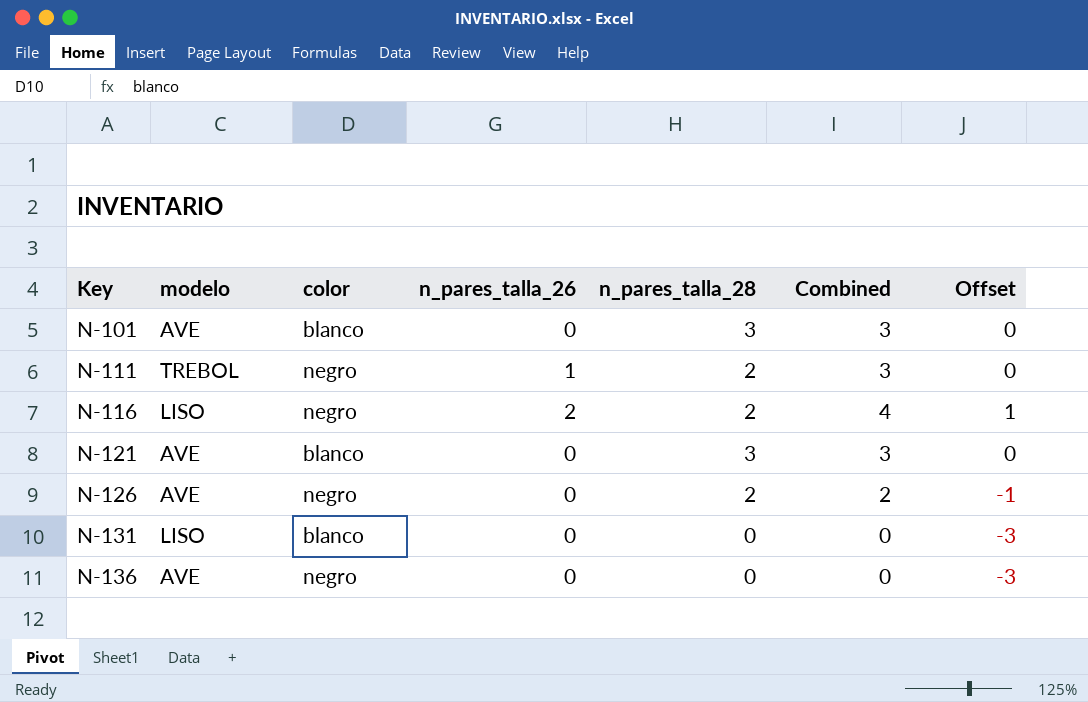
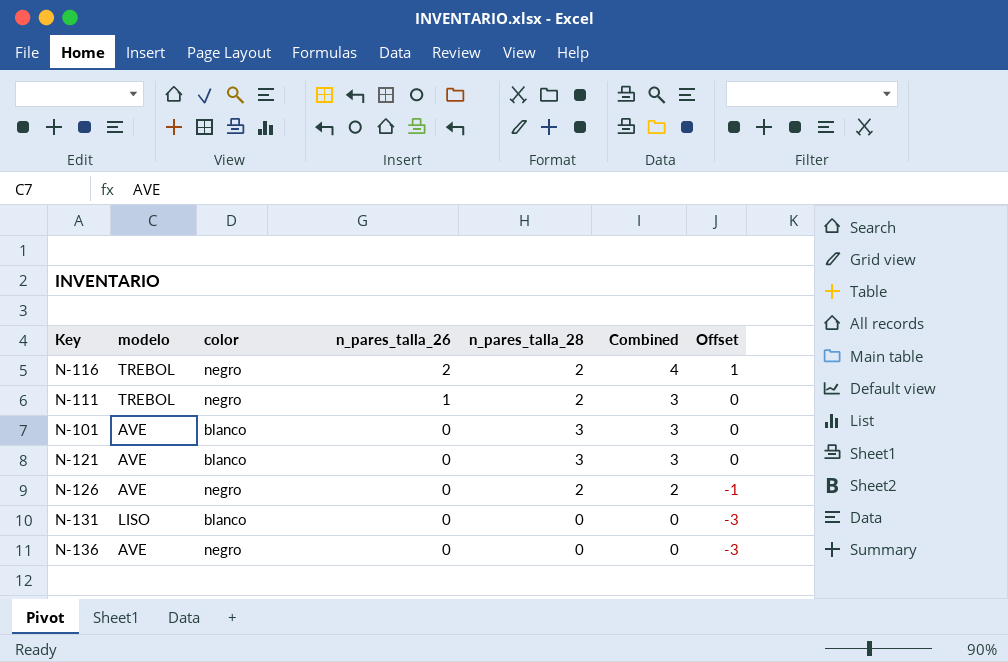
row order: Key ascending -> n_pares_talla_26 descending
N-116 | modelo: LISO -> TREBOL

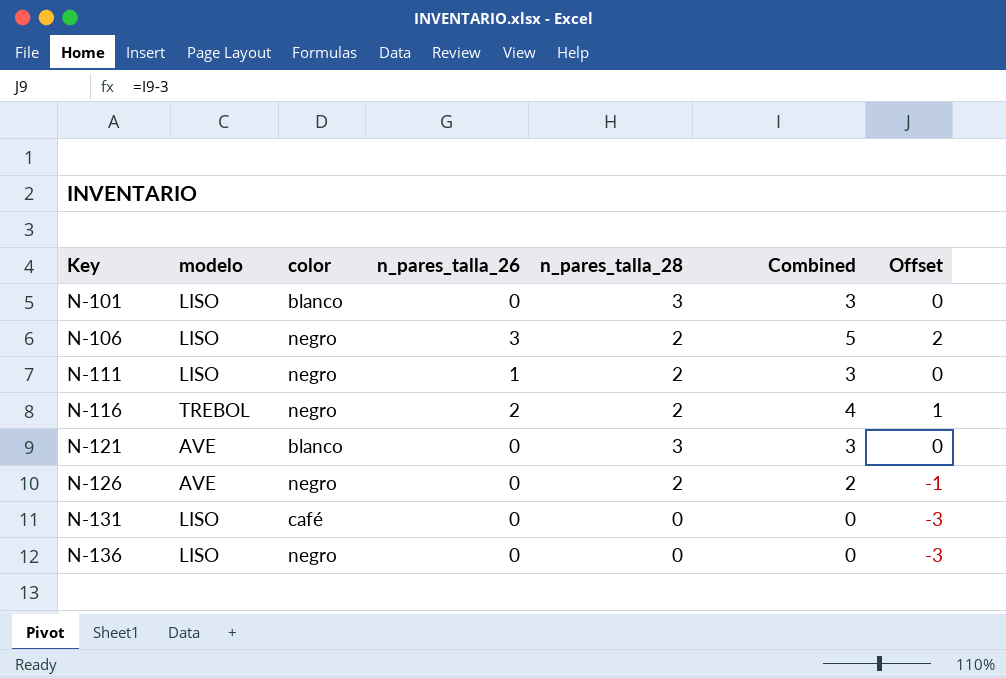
row order: n_pares_talla_26 descending -> Key ascending
N-101 | modelo: AVE -> LISO
row N-106: none -> LISO | negro | 3 | 2 | 5 | 2
N-111 | modelo: TREBOL -> LISO
N-131 | color: blanco -> café
N-136 | modelo: AVE -> LISO

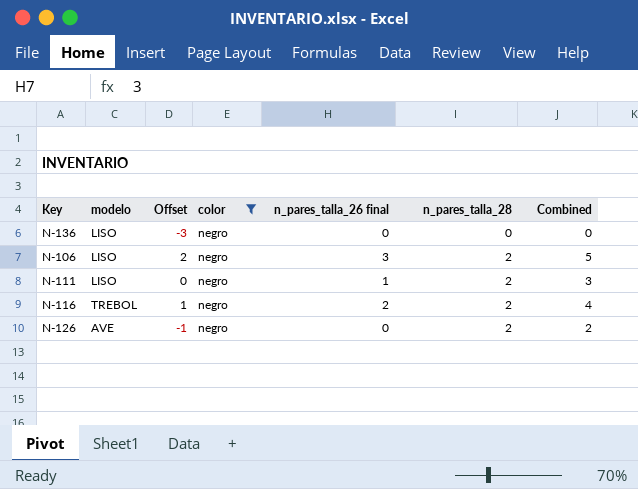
filter: none -> color = negro
row order: Key ascending -> n_pares_talla_28 ascending
column Offset | position: 7 -> 3
column name: n_pares_talla_26 -> n_pares_talla_26 final

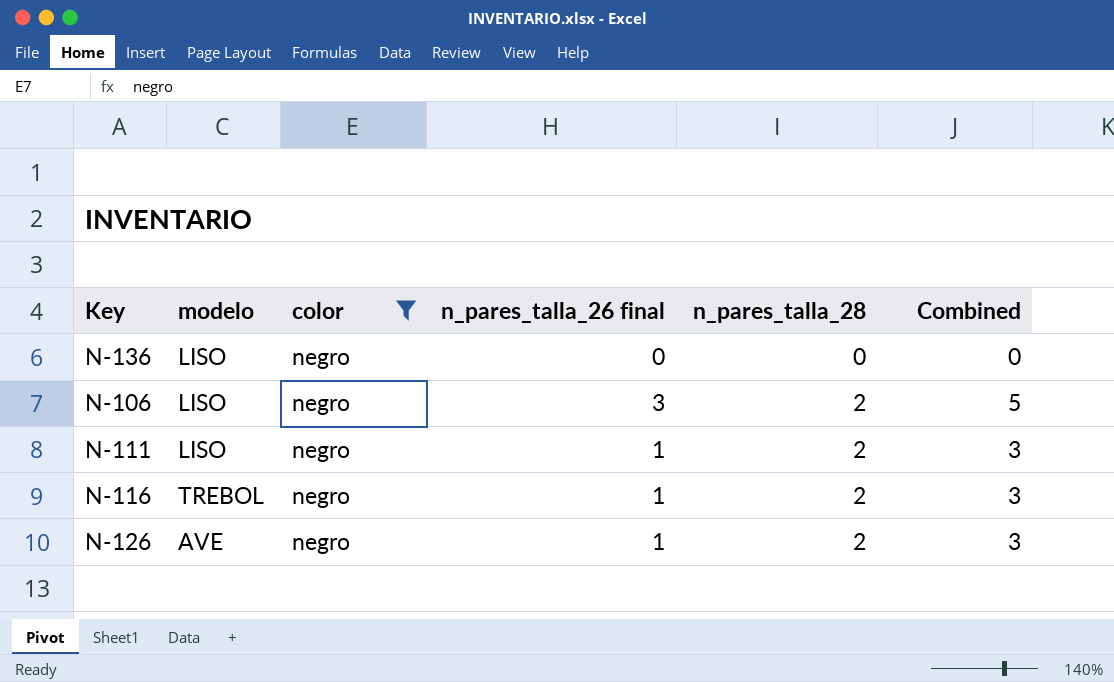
column Offset | formula: [Combined] - 3 -> none
N-116 | n_pares_talla_26 final: 2 -> 1
N-116 | Combined: 4 -> 3
N-126 | n_pares_talla_26 final: 0 -> 1
N-126 | Combined: 2 -> 3

